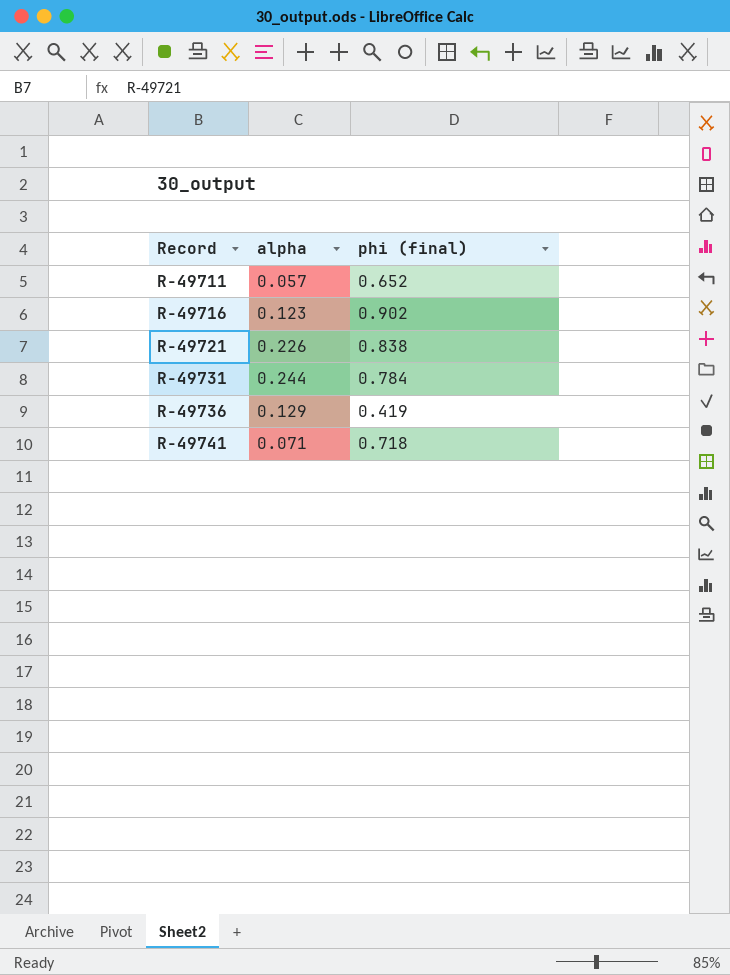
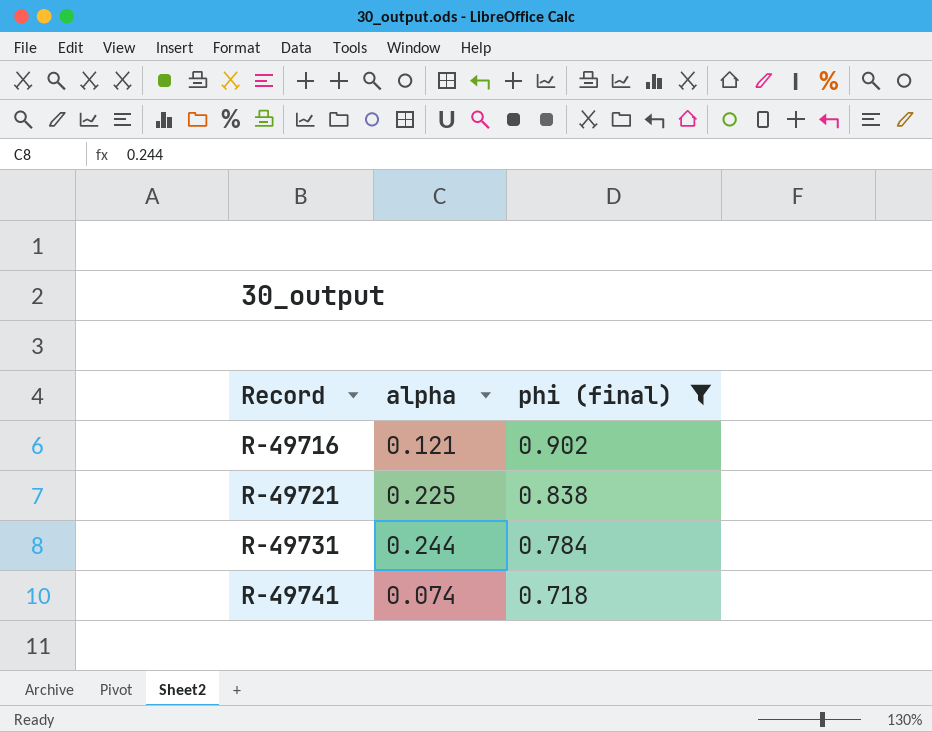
filter: none -> phi (final) >= 0.718
R-49716 | alpha: 0.123 -> 0.121
R-49721 | alpha: 0.226 -> 0.225
R-49741 | alpha: 0.071 -> 0.074

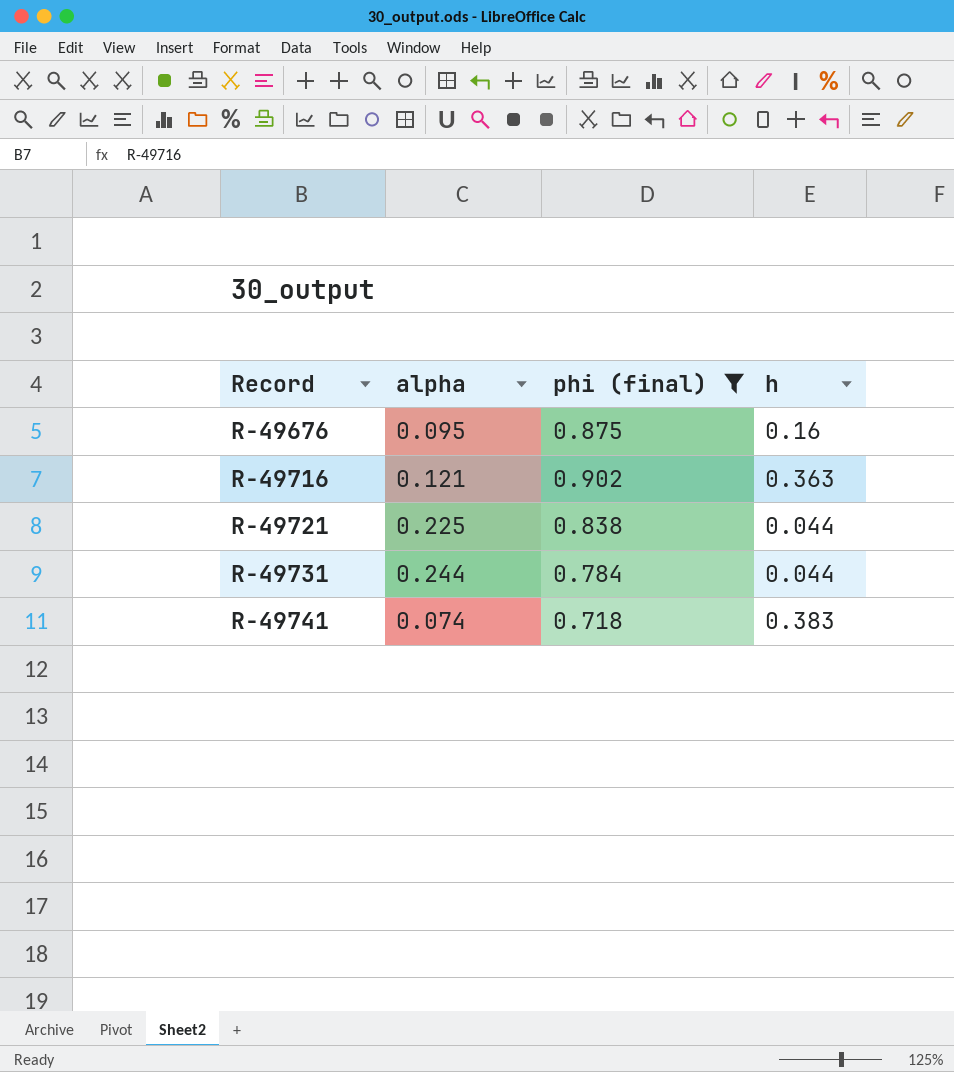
column h | position: none -> 4
row R-49676: none -> 0.095 | 0.875 | 0.16

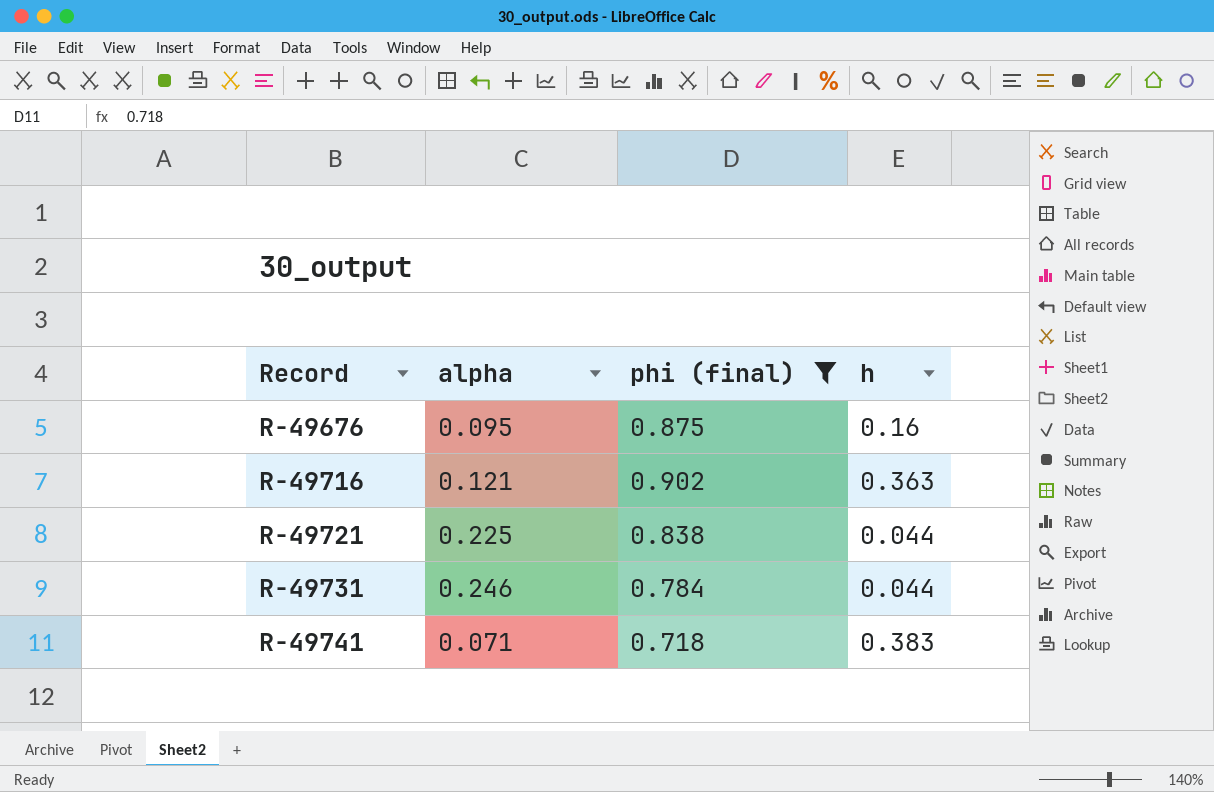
R-49731 | alpha: 0.244 -> 0.246
R-49741 | alpha: 0.074 -> 0.071

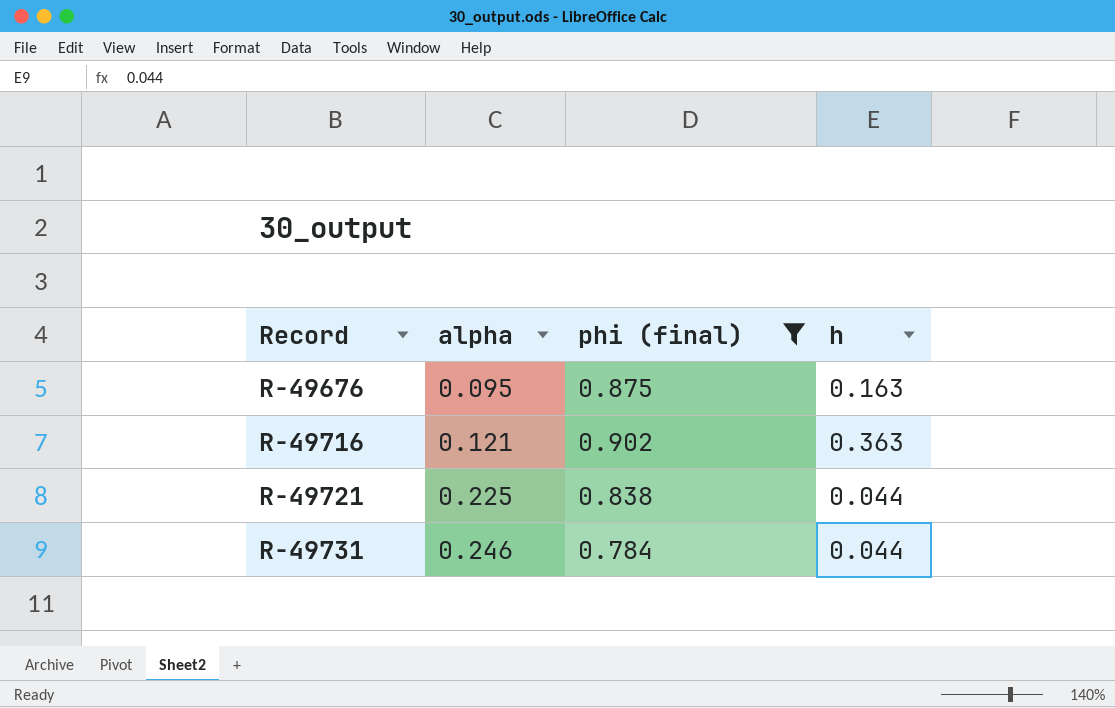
row R-49741: 0.071 | 0.718 | 0.383 -> none
R-49676 | h: 0.16 -> 0.163

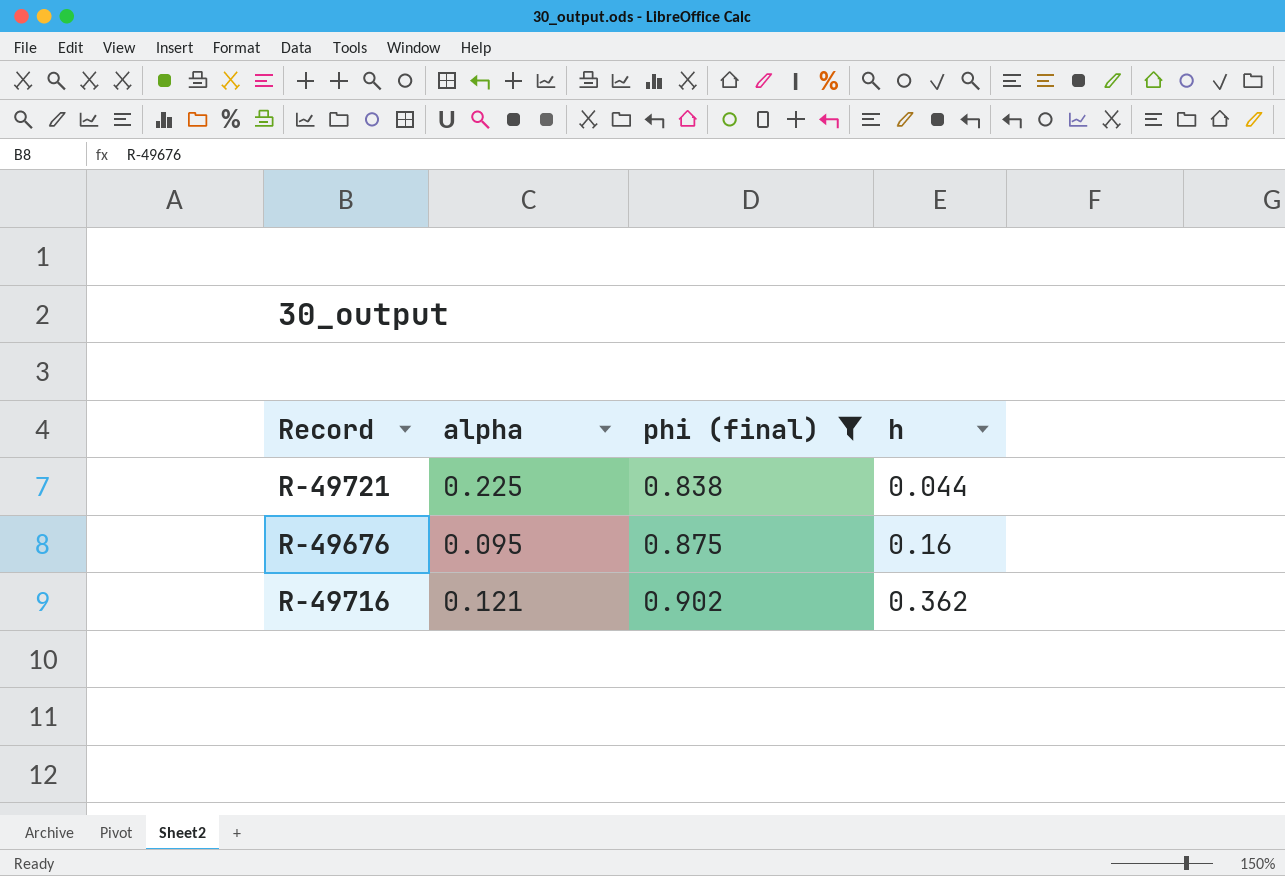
row order: Record ascending -> phi (final) ascending
row R-49731: 0.246 | 0.784 | 0.044 -> none
R-49676 | h: 0.163 -> 0.16
R-49716 | h: 0.363 -> 0.362

